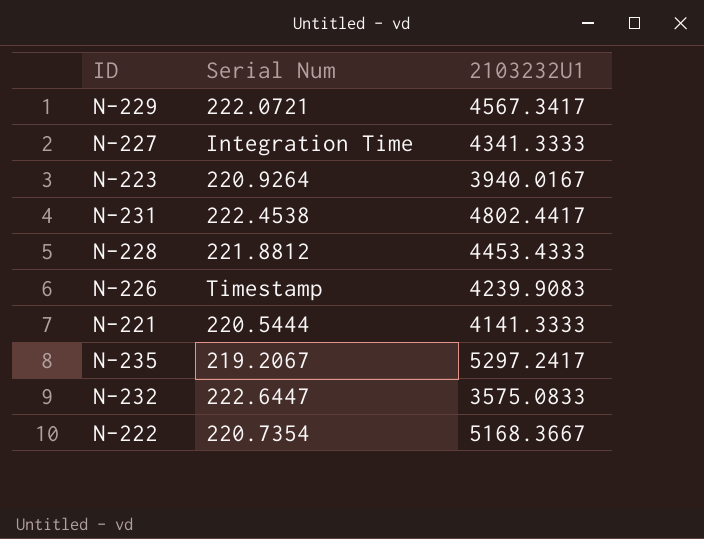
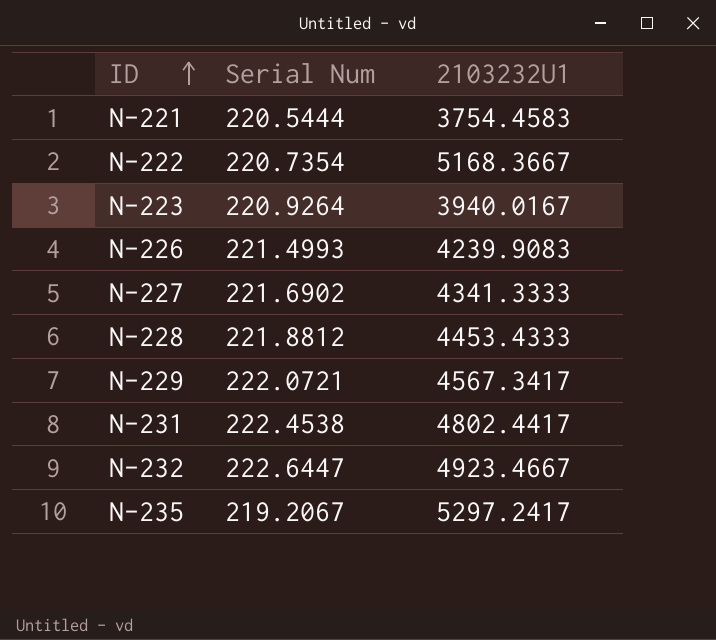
row order: none -> ID ascending
N-221 | 2103232U1: 4141.3333 -> 3754.4583
N-226 | Serial Num: Timestamp -> 221.4993
N-227 | Serial Num: Integration Time -> 221.6902
N-232 | 2103232U1: 3575.0833 -> 4923.4667

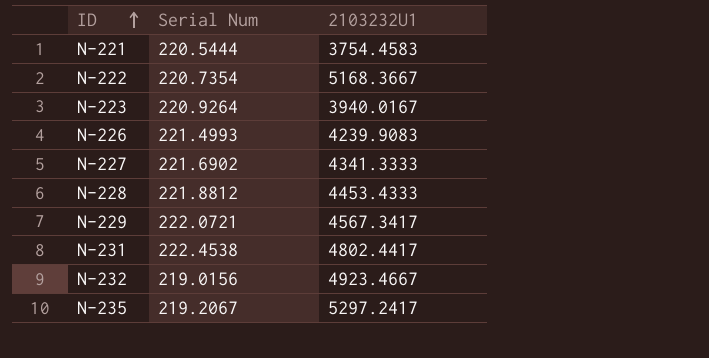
N-232 | Serial Num: 222.6447 -> 219.0156

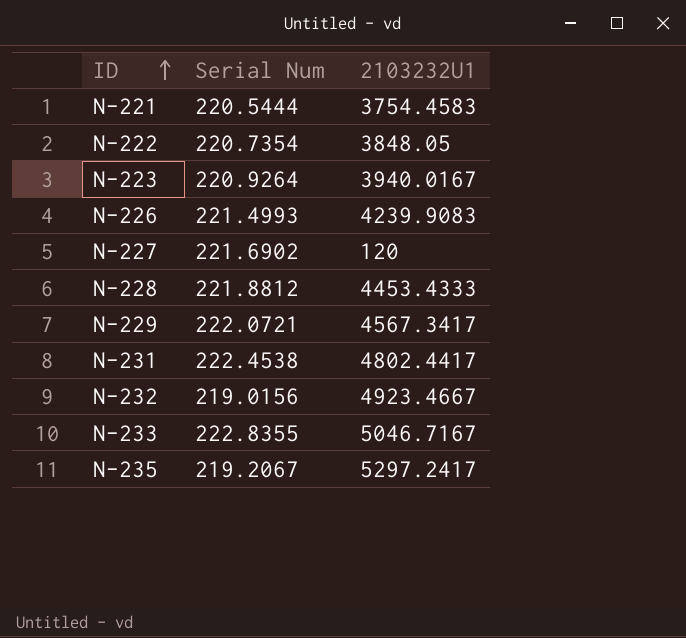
N-222 | 2103232U1: 5168.3667 -> 3848.05
N-227 | 2103232U1: 4341.3333 -> 120
row N-233: none -> 222.8355 | 5046.7167

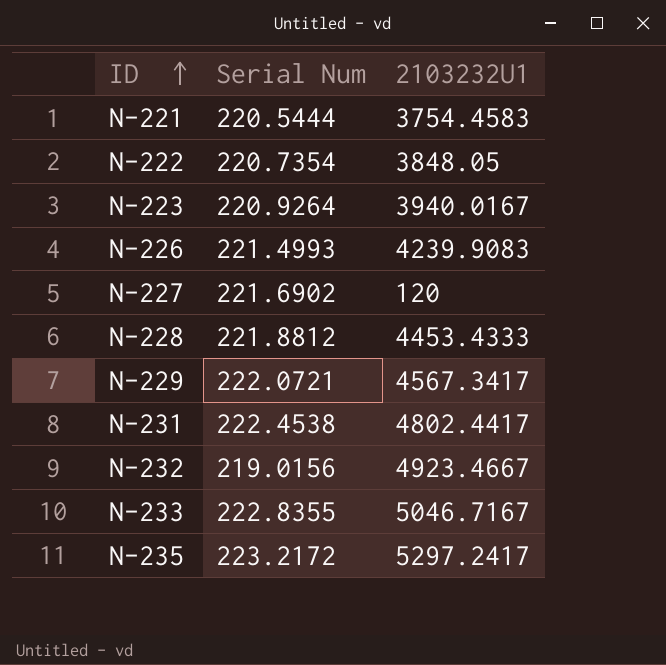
N-235 | Serial Num: 219.2067 -> 223.2172

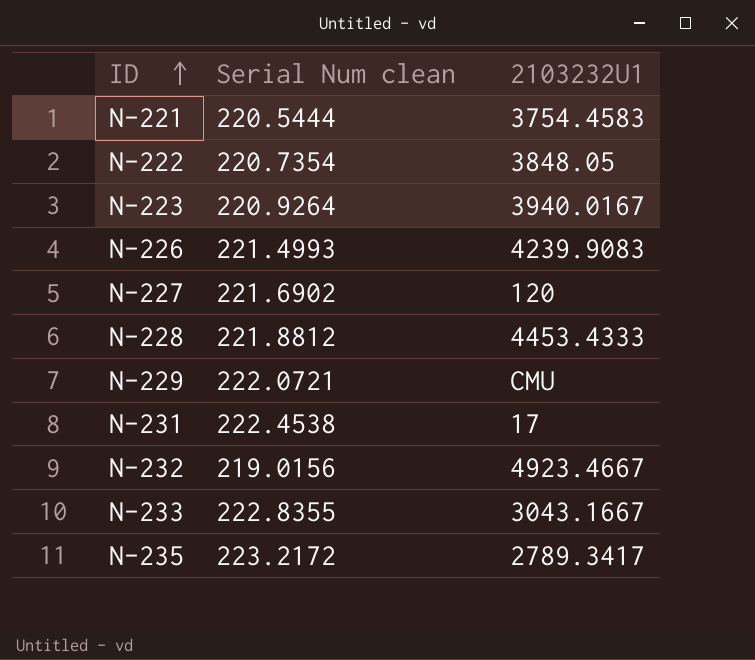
column name: Serial Num -> Serial Num clean
N-229 | 2103232U1: 4567.3417 -> CMU
N-231 | 2103232U1: 4802.4417 -> 17
N-233 | 2103232U1: 5046.7167 -> 3043.1667
N-235 | 2103232U1: 5297.2417 -> 2789.3417

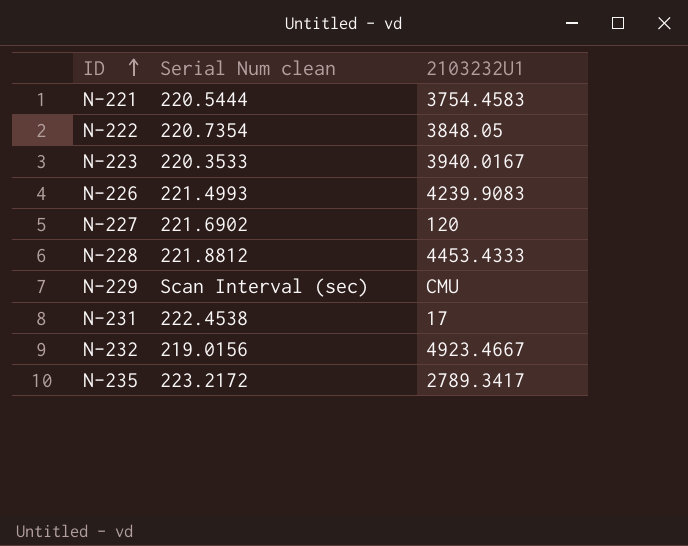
row N-233: 222.8355 | 3043.1667 -> none
N-223 | Serial Num clean: 220.9264 -> 220.3533
N-229 | Serial Num clean: 222.0721 -> Scan Interval (sec)

